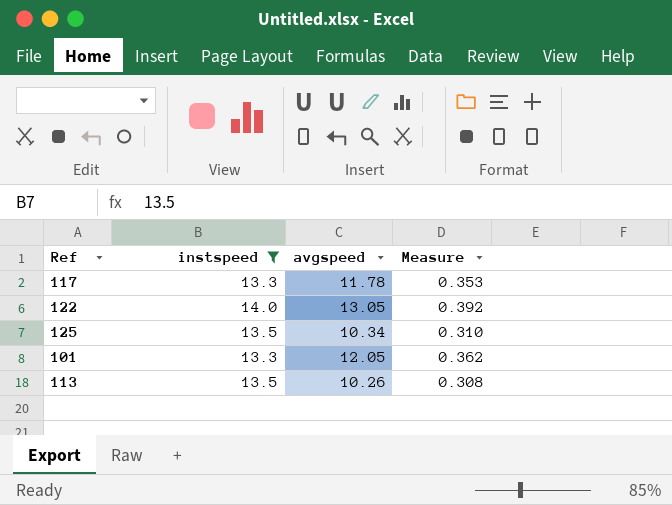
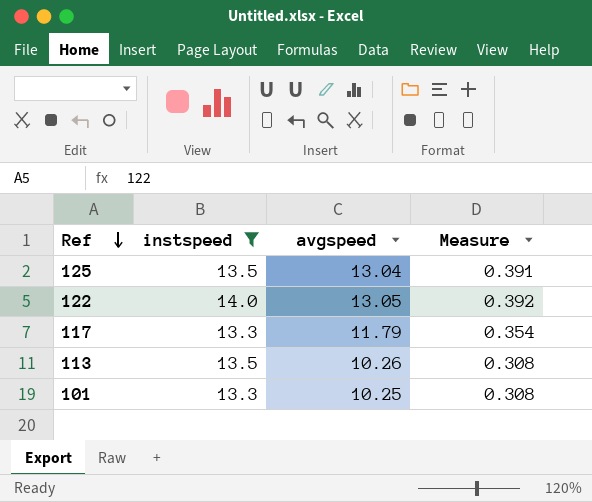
row order: none -> Ref descending
125 | avgspeed: 10.34 -> 13.04
125 | Measure: 0.310 -> 0.391
117 | avgspeed: 11.78 -> 11.79
117 | Measure: 0.353 -> 0.354
101 | avgspeed: 12.05 -> 10.25
101 | Measure: 0.362 -> 0.308

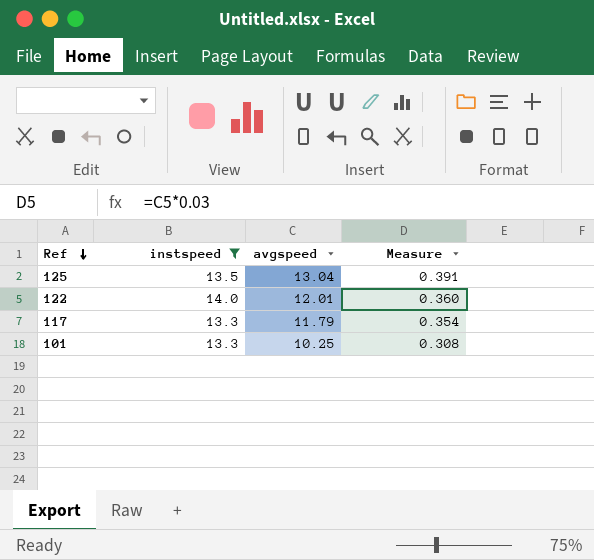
row 113: 13.5 | 10.26 | 0.308 -> none
122 | avgspeed: 13.05 -> 12.01
122 | Measure: 0.392 -> 0.360

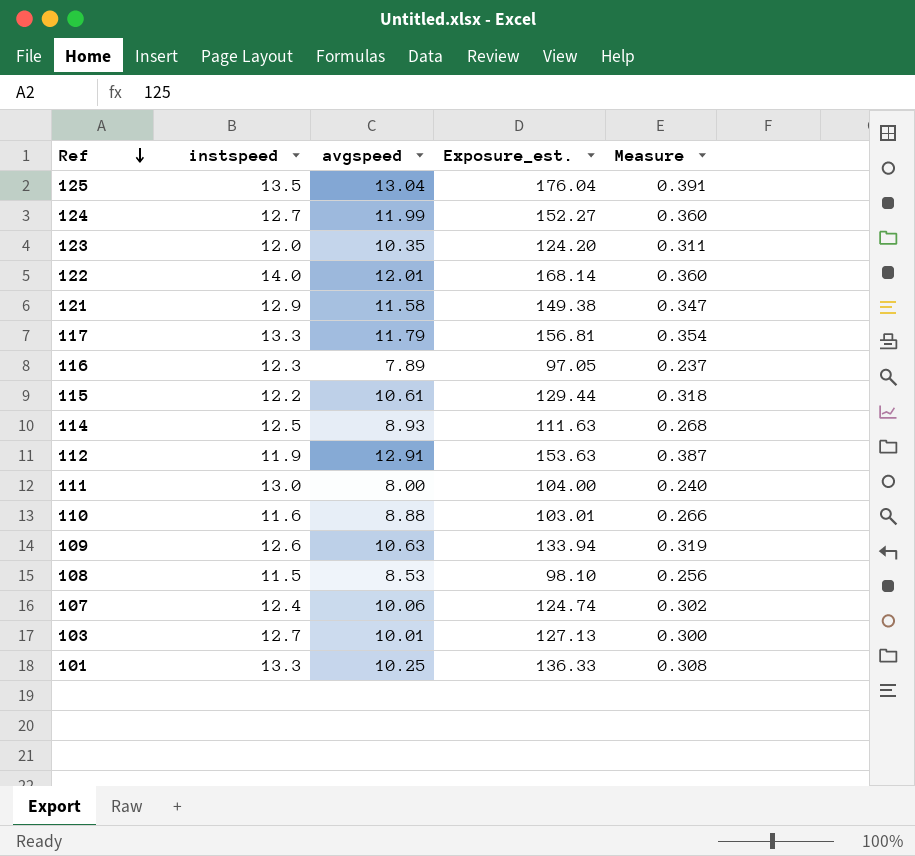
filter: instspeed >= 13.3 -> none
column Exposure_est. | formula: none -> [instspeed] * [avgspeed]

